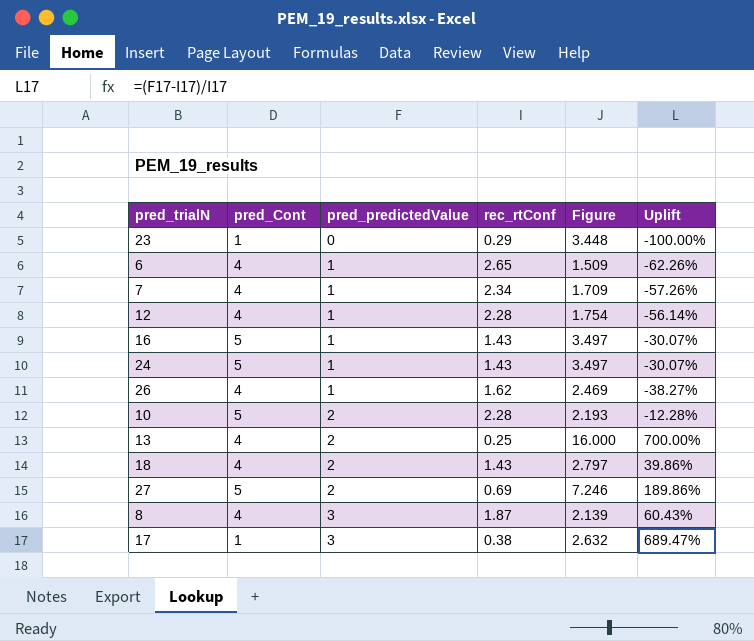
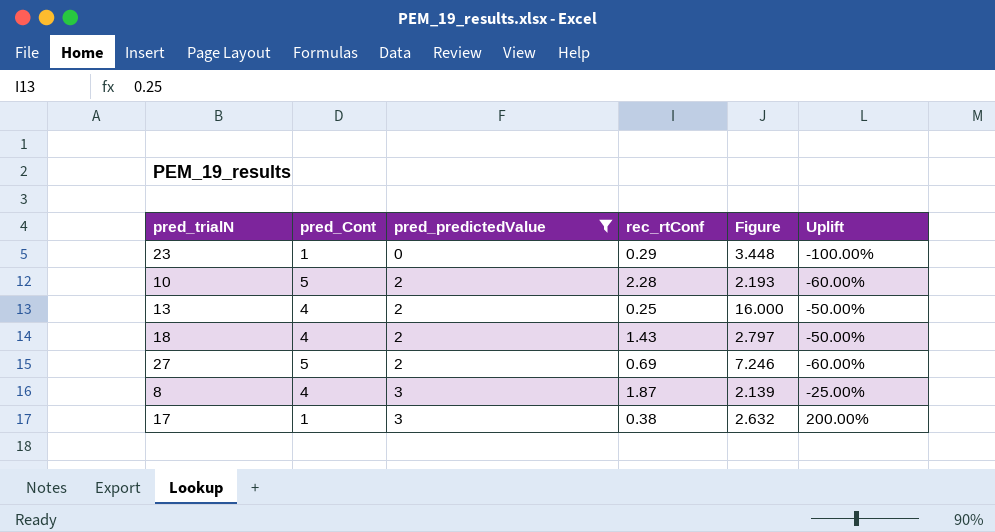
filter: none -> pred_predictedValue != 1
column Uplift | formula: ([pred_predictedValue] - [rec_rtConf]) / [rec_rtConf] -> ([pred_predictedValue] - [pred_Cont]) / [pred_Cont]

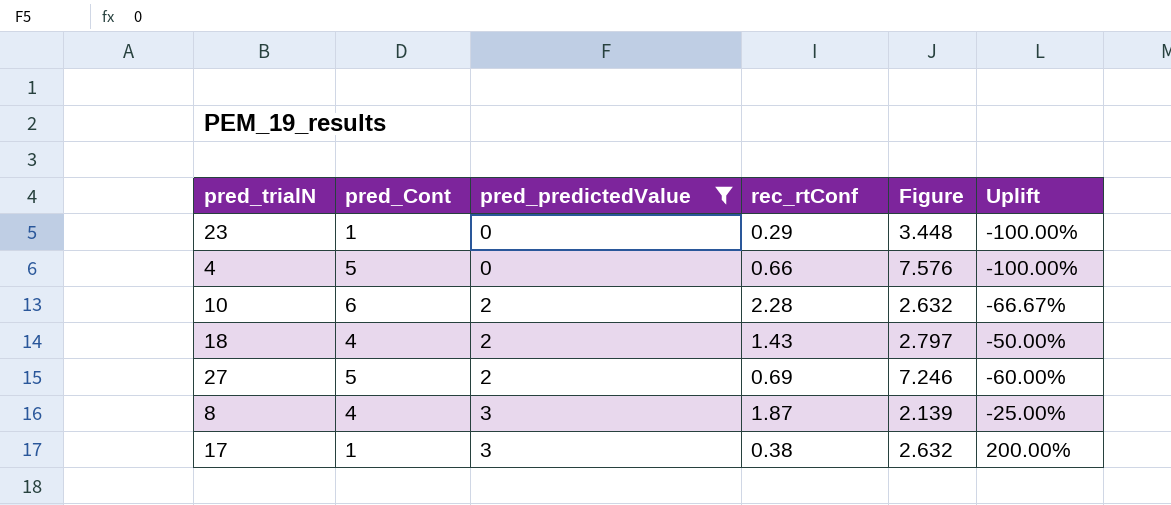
row 13: 4 | 2 | 0.25 | 16.000 | -50.00% -> none
row 4: none -> 5 | 0 | 0.66 | 7.576 | -100.00%
10 | pred_Cont: 5 -> 6
10 | Figure: 2.193 -> 2.632
10 | Uplift: -60.00% -> -66.67%

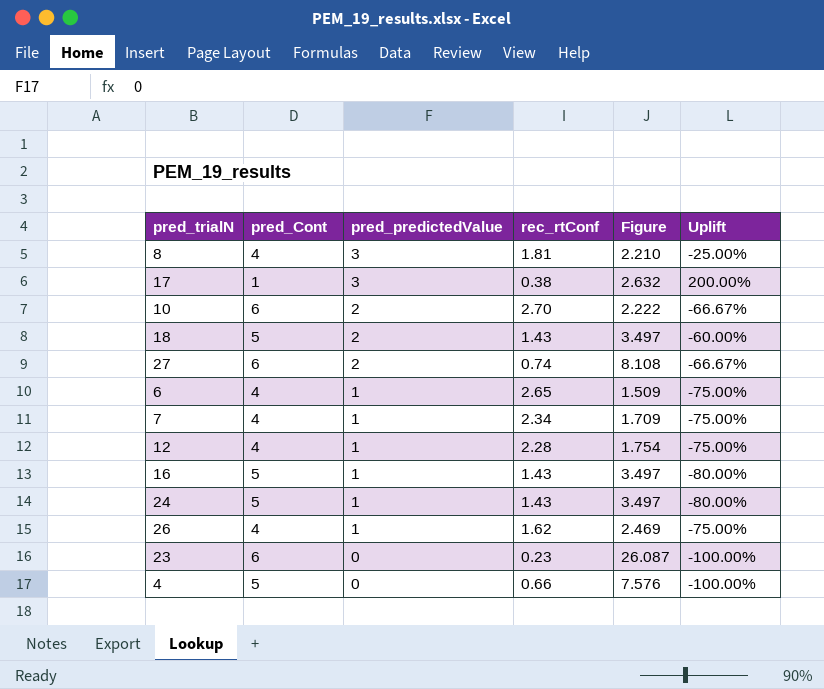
filter: pred_predictedValue != 1 -> none
row order: pred_predictedValue ascending -> pred_predictedValue descending
8 | rec_rtConf: 1.87 -> 1.81
8 | Figure: 2.139 -> 2.210
10 | rec_rtConf: 2.28 -> 2.70
10 | Figure: 2.632 -> 2.222
18 | pred_Cont: 4 -> 5
18 | Figure: 2.797 -> 3.497
18 | Uplift: -50.00% -> -60.00%
27 | pred_Cont: 5 -> 6
27 | rec_rtConf: 0.69 -> 0.74
27 | Figure: 7.246 -> 8.108
27 | Uplift: -60.00% -> -66.67%
23 | pred_Cont: 1 -> 6
23 | rec_rtConf: 0.29 -> 0.23
23 | Figure: 3.448 -> 26.087

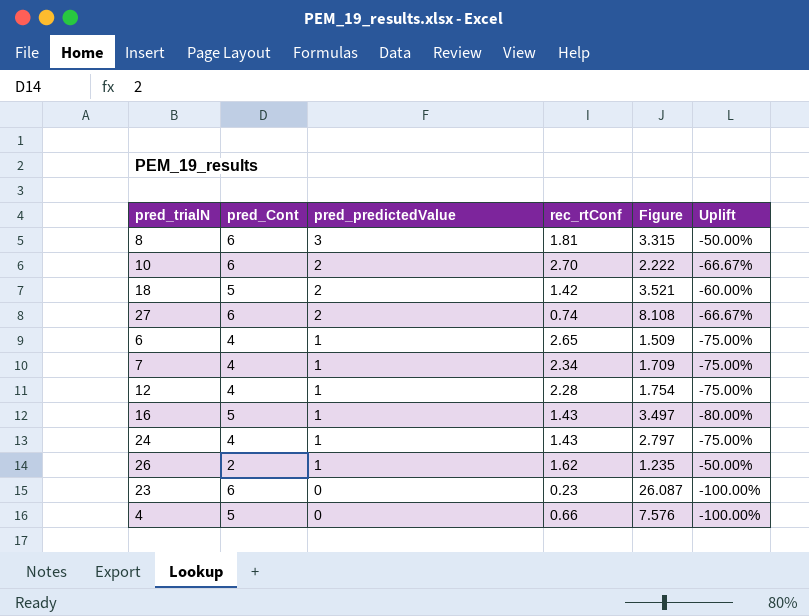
row 17: 1 | 3 | 0.38 | 2.632 | 200.00% -> none
8 | pred_Cont: 4 -> 6
8 | Figure: 2.210 -> 3.315
8 | Uplift: -25.00% -> -50.00%
18 | rec_rtConf: 1.43 -> 1.42
18 | Figure: 3.497 -> 3.521
24 | pred_Cont: 5 -> 4
24 | Figure: 3.497 -> 2.797
24 | Uplift: -80.00% -> -75.00%
26 | pred_Cont: 4 -> 2
26 | Figure: 2.469 -> 1.235
26 | Uplift: -75.00% -> -50.00%

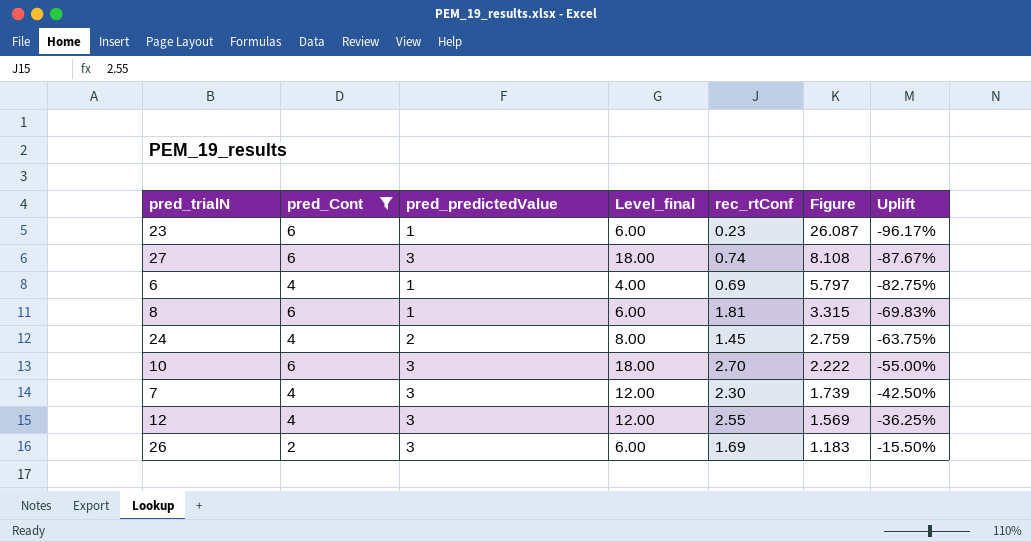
filter: none -> pred_Cont != 5
row order: pred_predictedValue descending -> Figure descending
column Level_final | formula: none -> [pred_Cont] * [pred_predictedValue]
column Uplift | formula: ([pred_predictedValue] - [pred_Cont]) / [pred_Cont] -> ([rec_rtConf] - [pred_Cont]) / [pred_Cont]
23 | pred_predictedValue: 0 -> 1
27 | pred_predictedValue: 2 -> 3
6 | rec_rtConf: 2.65 -> 0.69
6 | Figure: 1.509 -> 5.797
8 | pred_predictedValue: 3 -> 1
24 | pred_predictedValue: 1 -> 2
24 | rec_rtConf: 1.43 -> 1.45
24 | Figure: 2.797 -> 2.759
10 | pred_predictedValue: 2 -> 3
7 | pred_predictedValue: 1 -> 3
7 | rec_rtConf: 2.34 -> 2.30
7 | Figure: 1.709 -> 1.739
12 | pred_predictedValue: 1 -> 3
12 | rec_rtConf: 2.28 -> 2.55
12 | Figure: 1.754 -> 1.569
26 | pred_predictedValue: 1 -> 3
26 | rec_rtConf: 1.62 -> 1.69
26 | Figure: 1.235 -> 1.183

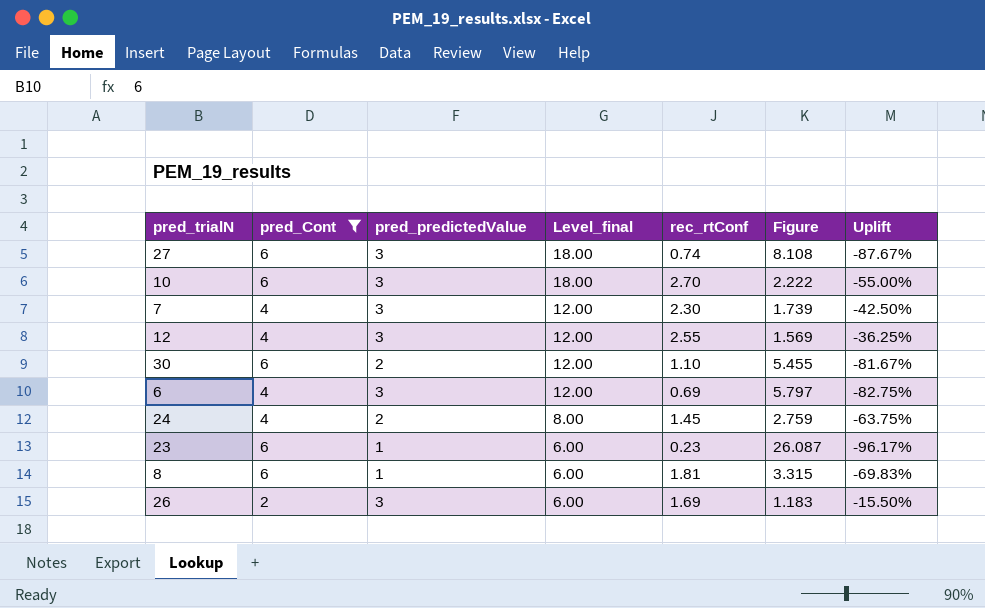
row order: Figure descending -> Level_final descending
row 30: none -> 6 | 2 | 12.00 | 1.10 | 5.455 | -81.67%
6 | pred_predictedValue: 1 -> 3
6 | Level_final: 4.00 -> 12.00

